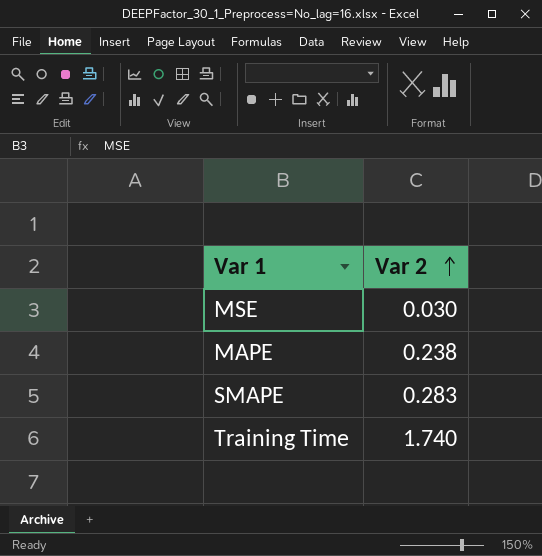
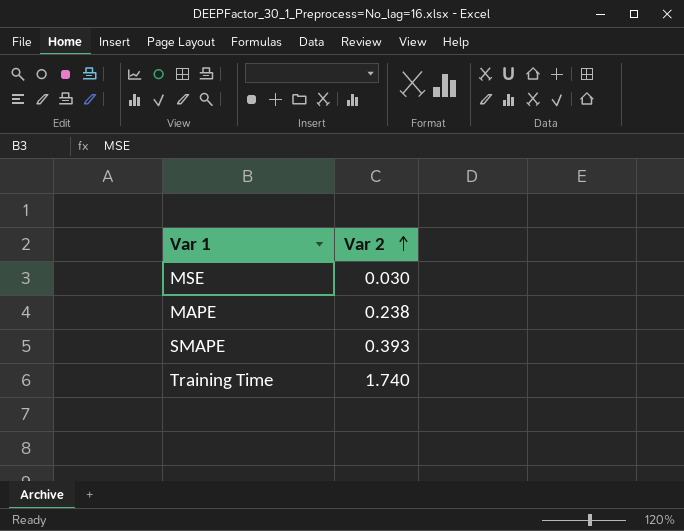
SMAPE | Var 2: 0.283 -> 0.393

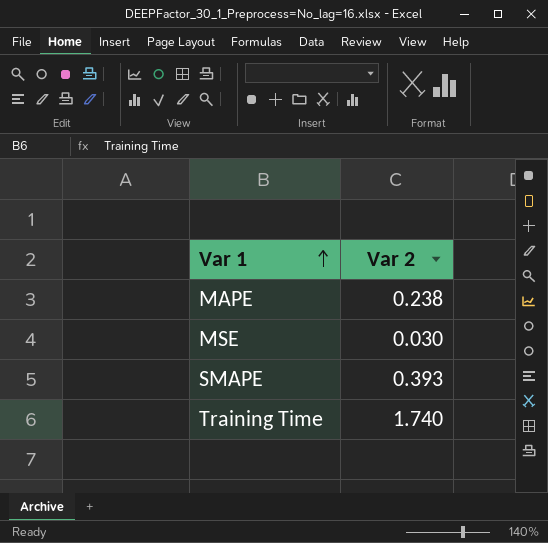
row order: Var 2 ascending -> Var 1 ascending

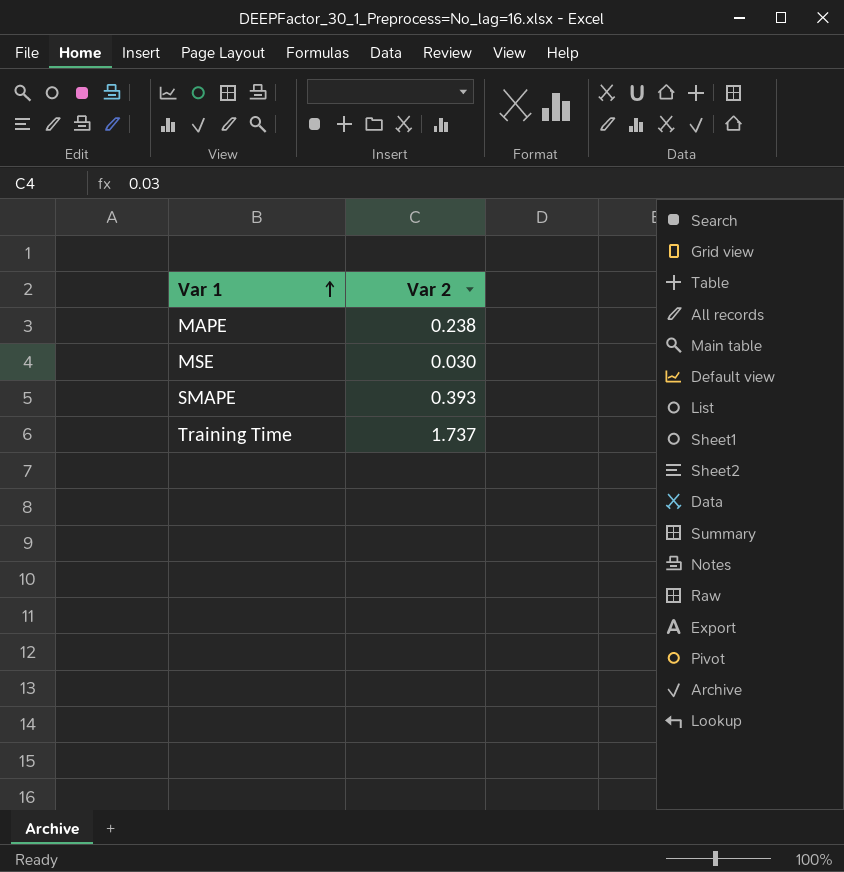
Training Time | Var 2: 1.740 -> 1.737

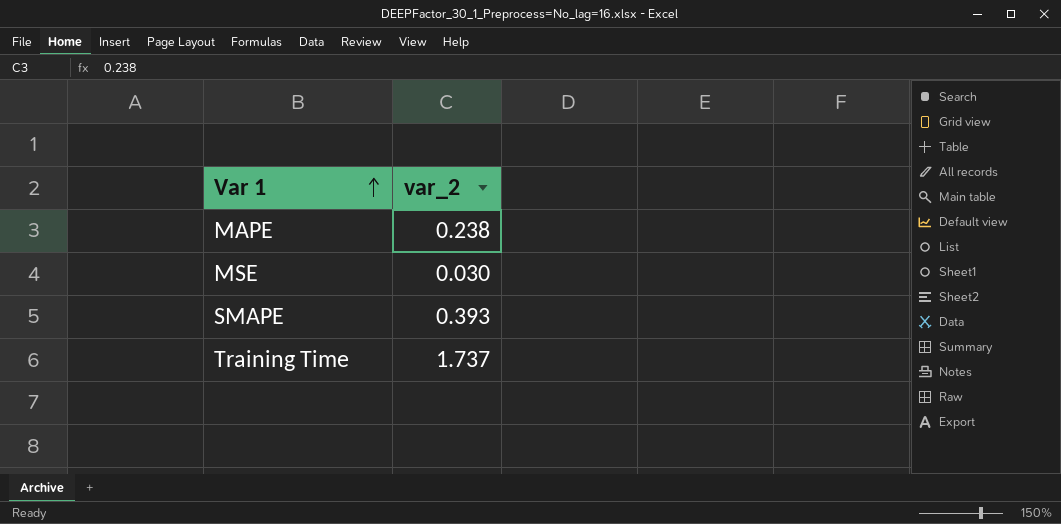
column name: Var 2 -> var_2

